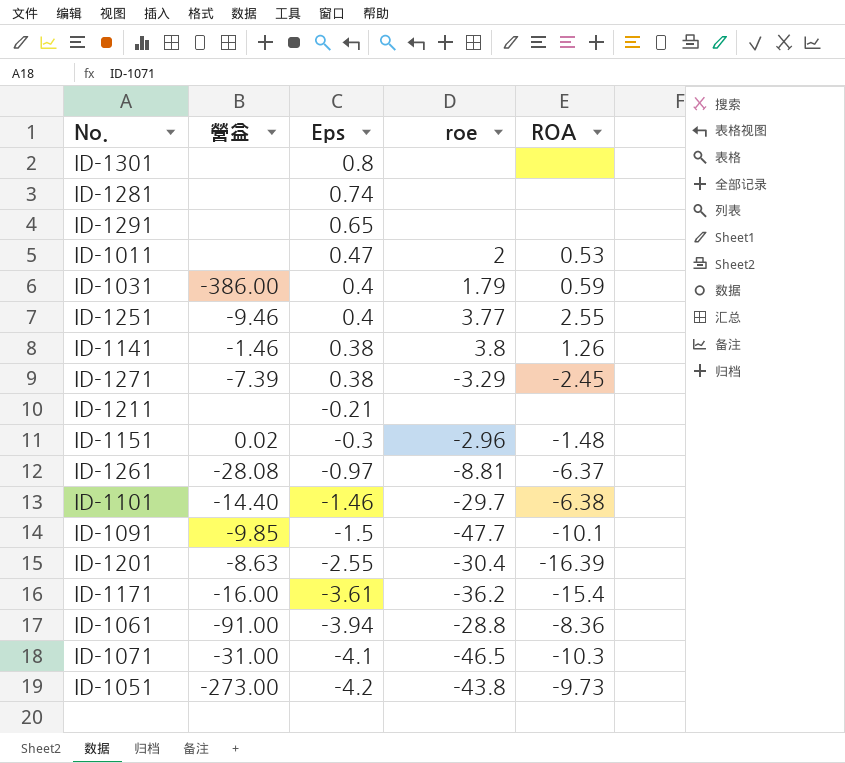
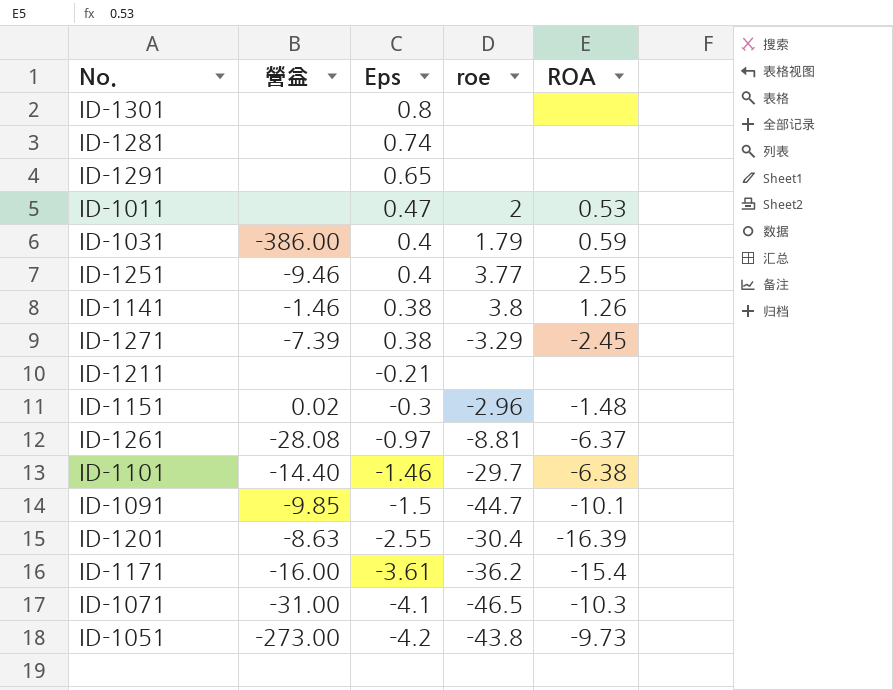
row ID-1061: -91.00 | -3.94 | -28.8 | -8.36 -> none
ID-1091 | roe: -47.7 -> -44.7

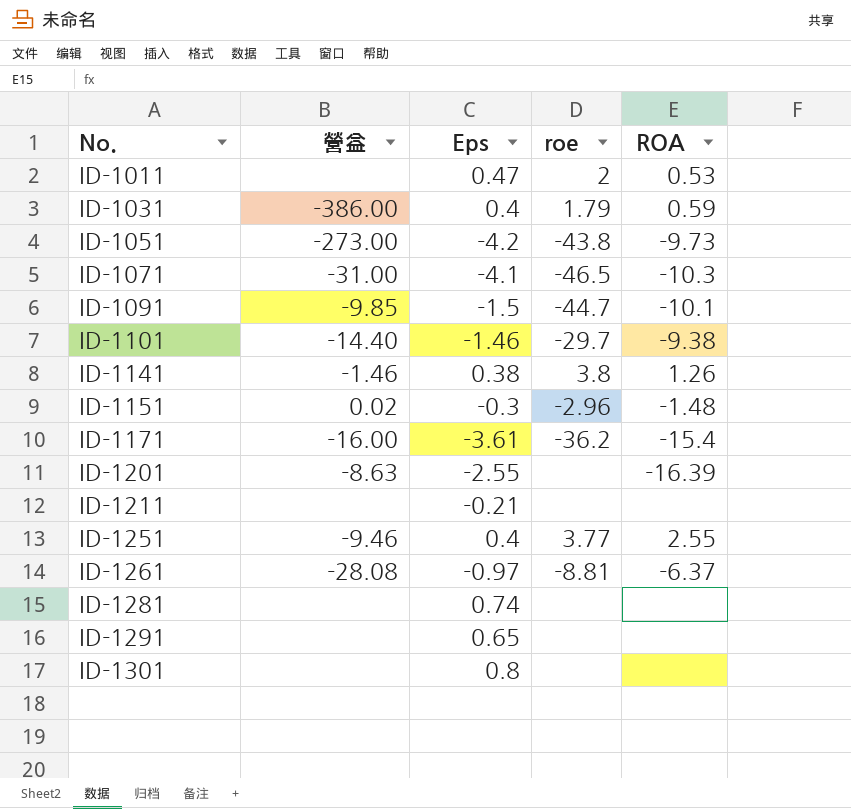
row order: Eps descending -> No. ascending
row ID-1271: -7.39 | 0.38 | -3.29 | -2.45 -> none
ID-1101 | ROA: -6.38 -> -9.38
ID-1201 | roe: -30.4 -> none

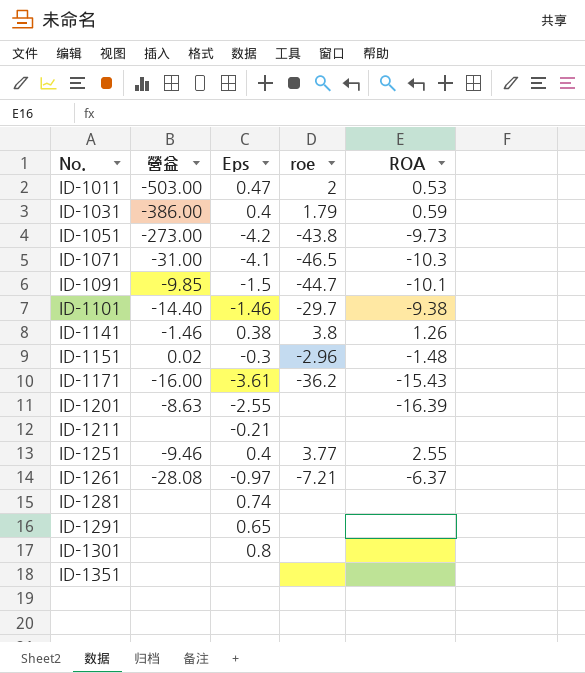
ID-1011 | 營益: none -> -503.00
ID-1171 | ROA: -15.4 -> -15.43
ID-1261 | roe: -8.81 -> -7.21
row ID-1351: none -> none | none | none | none

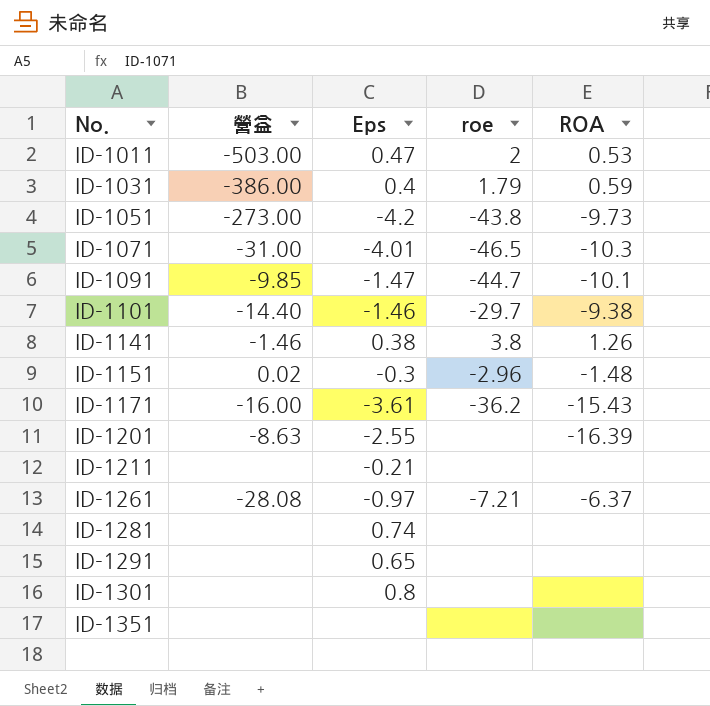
row ID-1251: -9.46 | 0.4 | 3.77 | 2.55 -> none
ID-1071 | Eps: -4.1 -> -4.01
ID-1091 | Eps: -1.5 -> -1.47

